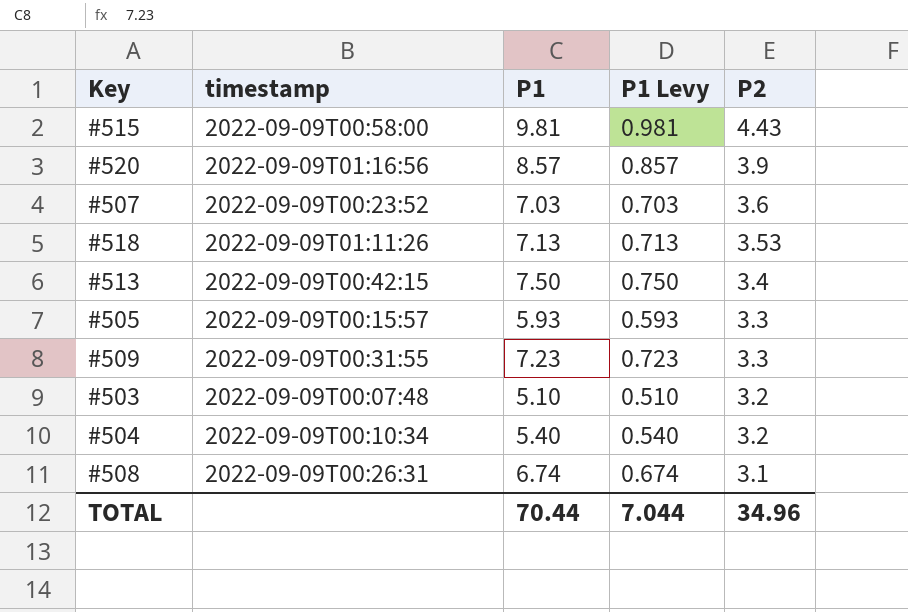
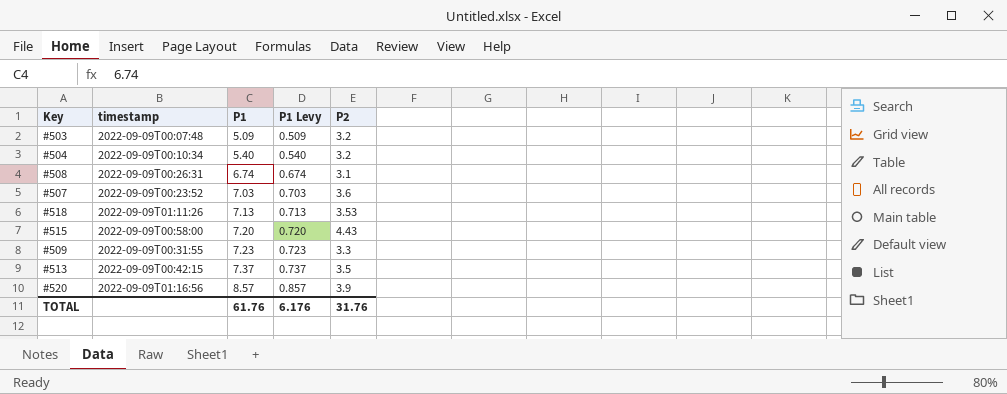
row order: P2 descending -> P1 ascending
row #505: 2022-09-09T00:15:57 | 5.93 | 0.593 | 3.3 -> none
#503 | P1: 5.10 -> 5.09
#503 | P1 Levy: 0.510 -> 0.509
#515 | P1: 9.81 -> 7.20
#515 | P1 Levy: 0.981 -> 0.720
#513 | P1: 7.50 -> 7.37
#513 | P1 Levy: 0.750 -> 0.737
#513 | P2: 3.4 -> 3.5
TOTAL | P1: 70.44 -> 61.76
TOTAL | P1 Levy: 7.044 -> 6.176
TOTAL | P2: 34.96 -> 31.76

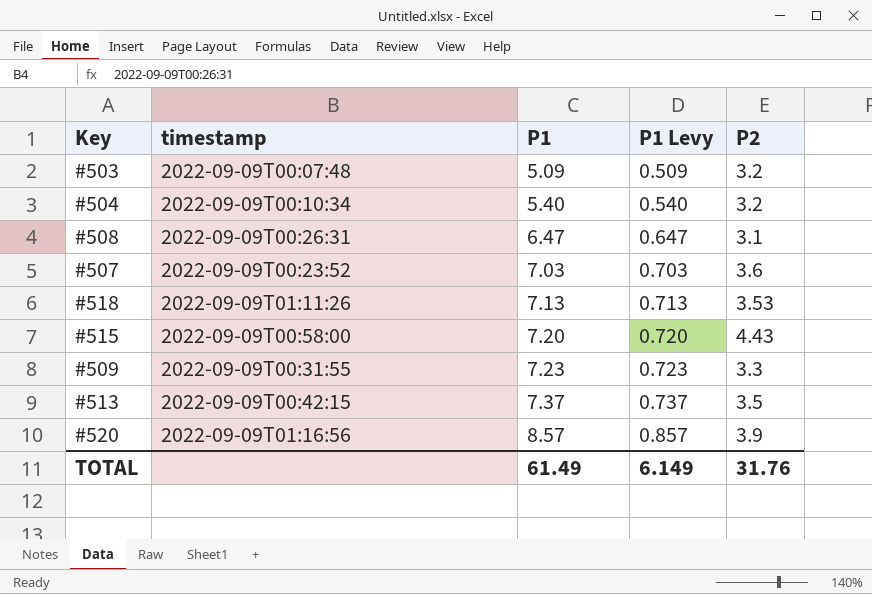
#508 | P1: 6.74 -> 6.47
#508 | P1 Levy: 0.674 -> 0.647
TOTAL | P1: 61.76 -> 61.49
TOTAL | P1 Levy: 6.176 -> 6.149

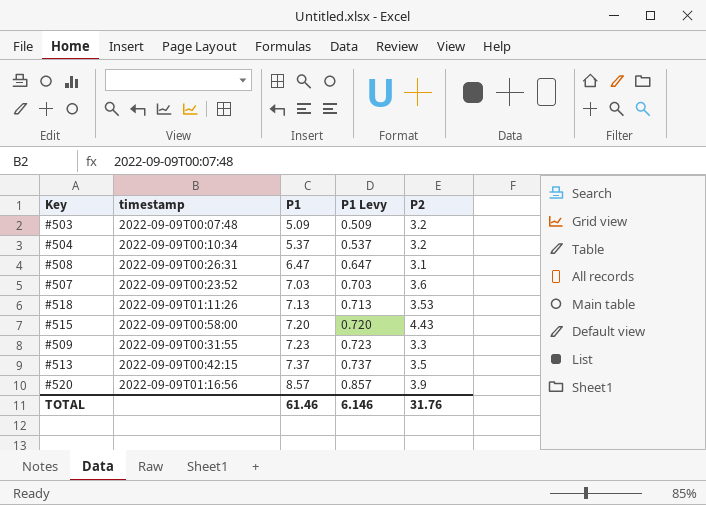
#504 | P1: 5.40 -> 5.37
#504 | P1 Levy: 0.540 -> 0.537
TOTAL | P1: 61.49 -> 61.46
TOTAL | P1 Levy: 6.149 -> 6.146

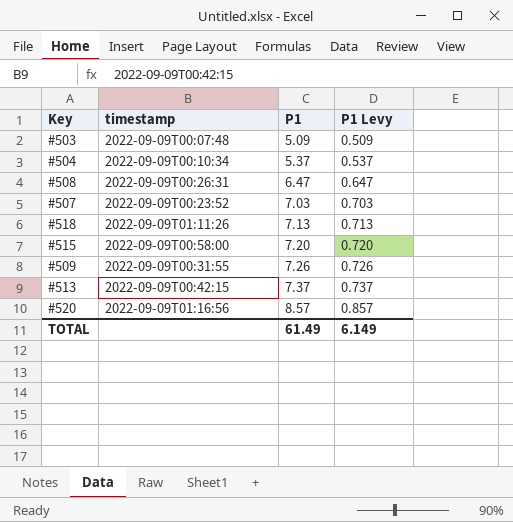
column P2 | position: 5 -> none
#509 | P1: 7.23 -> 7.26
#509 | P1 Levy: 0.723 -> 0.726
TOTAL | P1: 61.46 -> 61.49
TOTAL | P1 Levy: 6.146 -> 6.149

